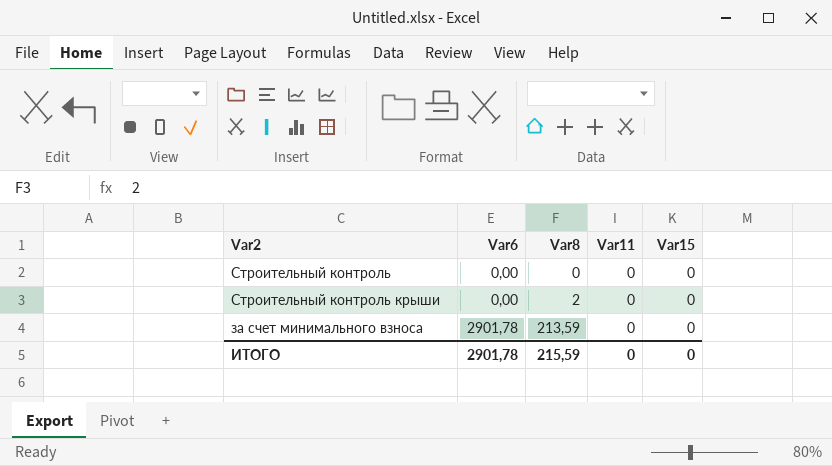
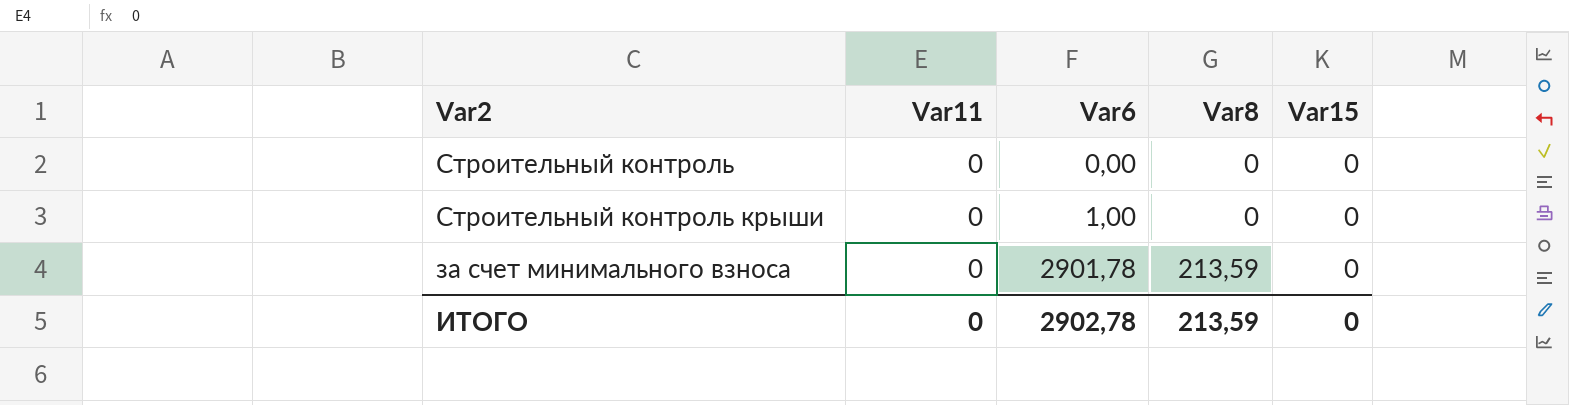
column Var11 | position: 4 -> 2
Строительный контроль крыши | Var6: 0,00 -> 1,00
Строительный контроль крыши | Var8: 2 -> 0
ИТОГО | Var6: 2901,78 -> 2902,78
ИТОГО | Var8: 215,59 -> 213,59

